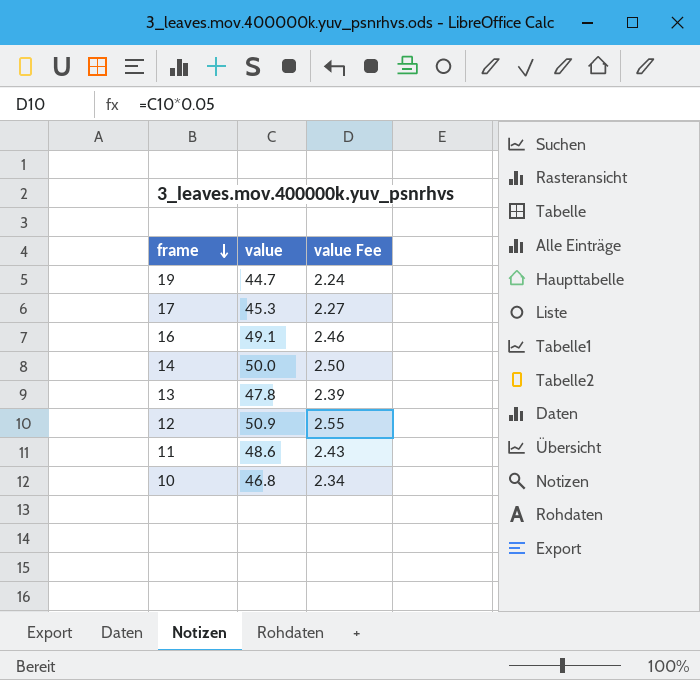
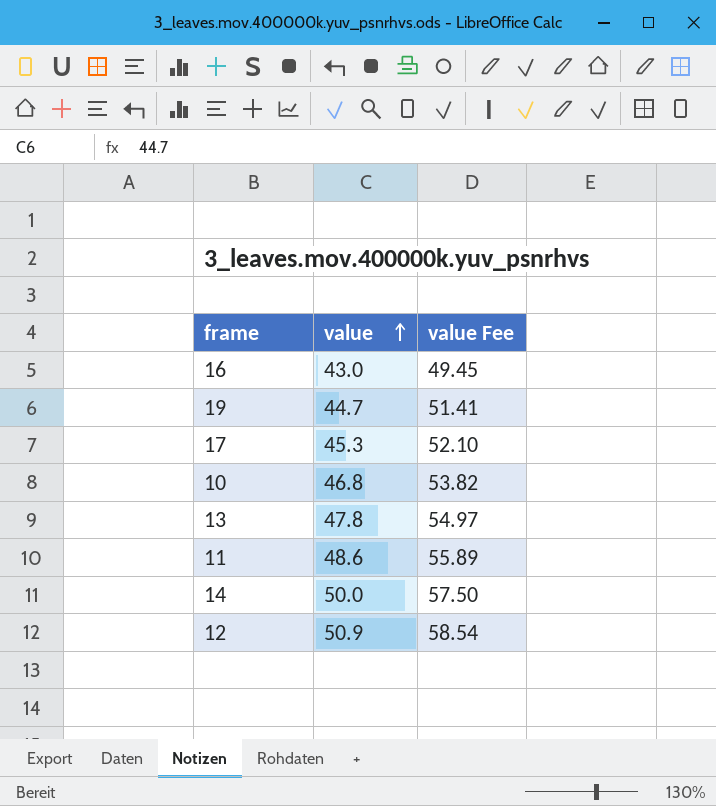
row order: frame descending -> value ascending
column value Fee | formula: [value] * 0.05 -> [value] * 1.15
16 | value: 49.1 -> 43.0

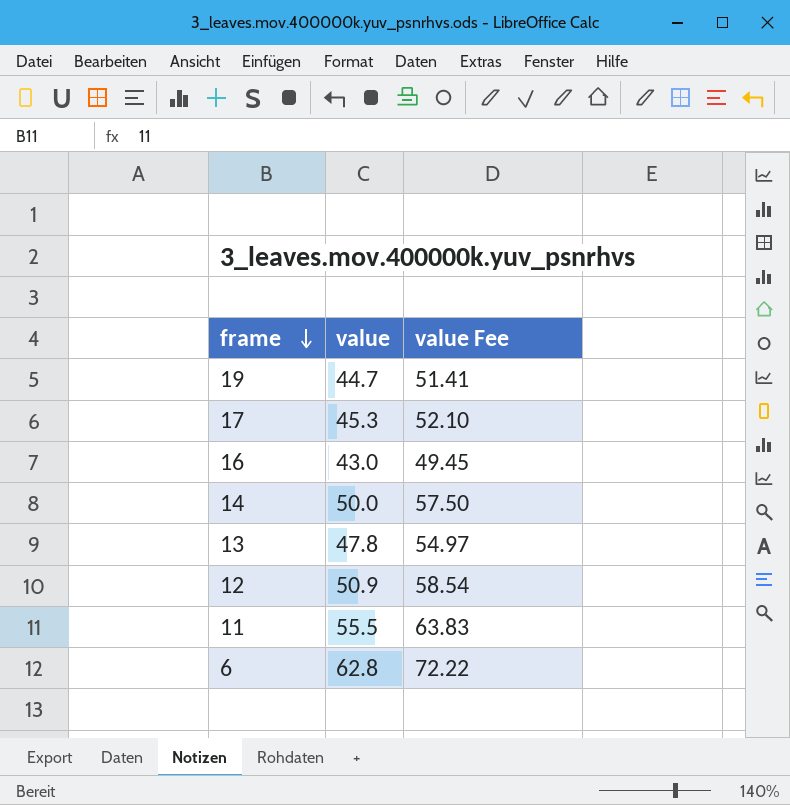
row order: value ascending -> frame descending
row 10: 46.8 | 53.82 -> none
11 | value: 48.6 -> 55.5
11 | value Fee: 55.89 -> 63.83
row 6: none -> 62.8 | 72.22

